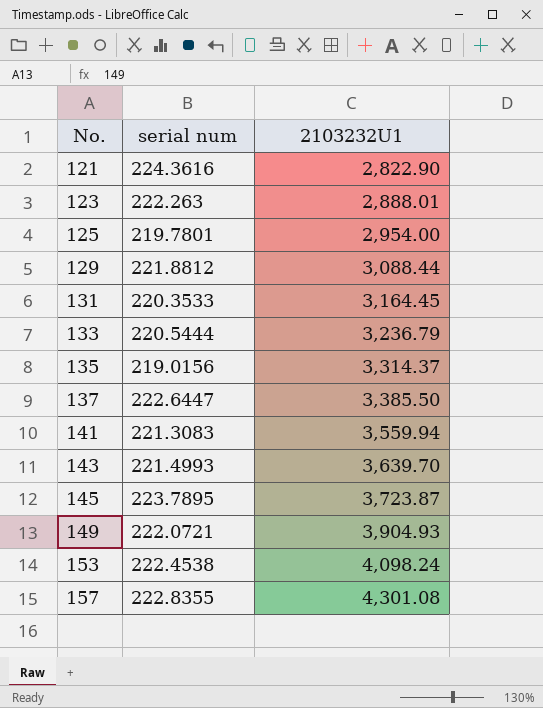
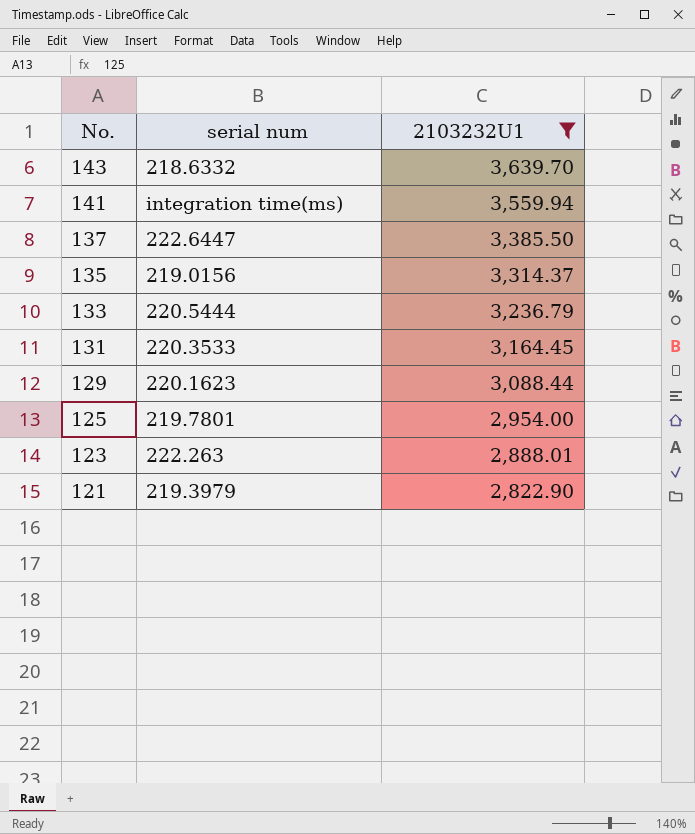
filter: none -> 2103232U1 <= 3,639.70
row order: No. ascending -> No. descending
143 | serial num: 221.4993 -> 218.6332
141 | serial num: 221.3083 -> integration time(ms)
129 | serial num: 221.8812 -> 220.1623
121 | serial num: 224.3616 -> 219.3979

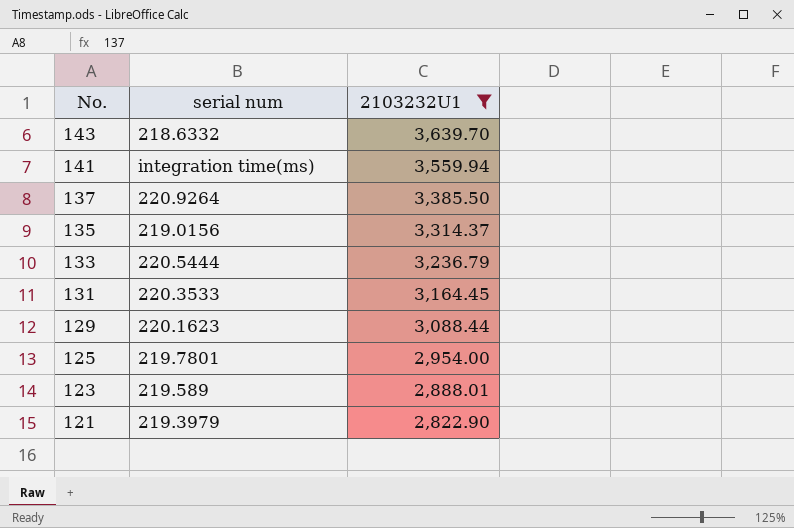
137 | serial num: 222.6447 -> 220.9264
123 | serial num: 222.263 -> 219.589

